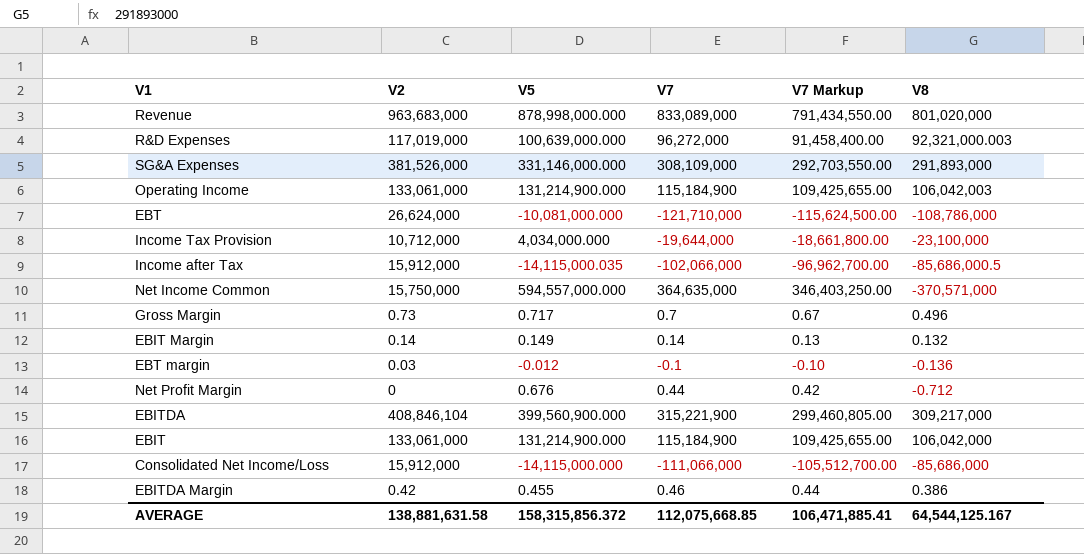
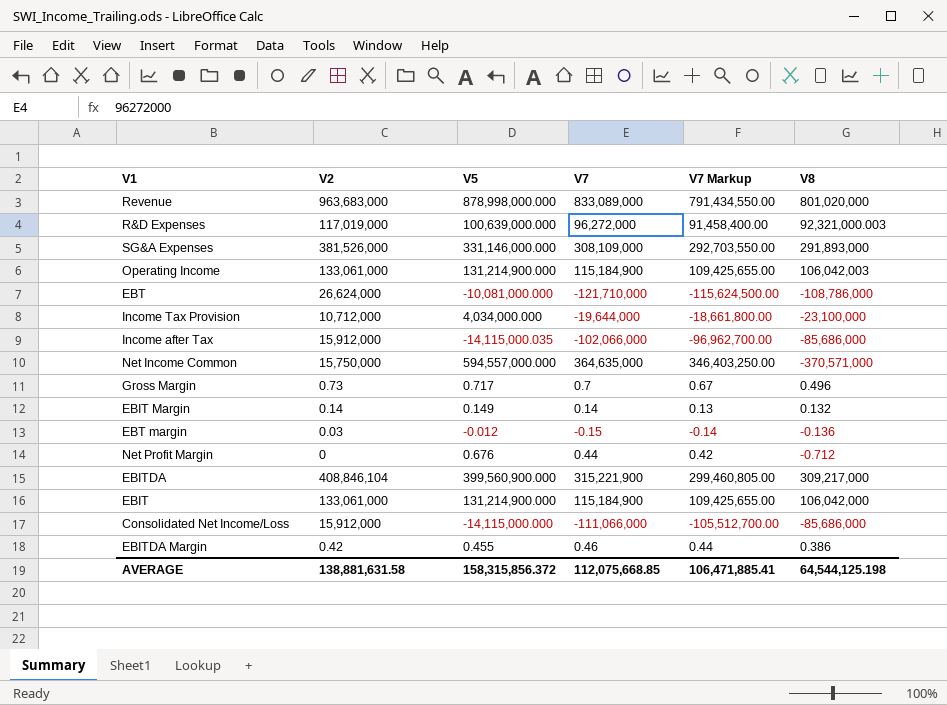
Income after Tax | V8: -85,686,000.5 -> -85,686,000
EBT margin | V7: -0.1 -> -0.15
EBT margin | V7 Markup: -0.10 -> -0.14
AVERAGE | V8: 64,544,125.167 -> 64,544,125.198

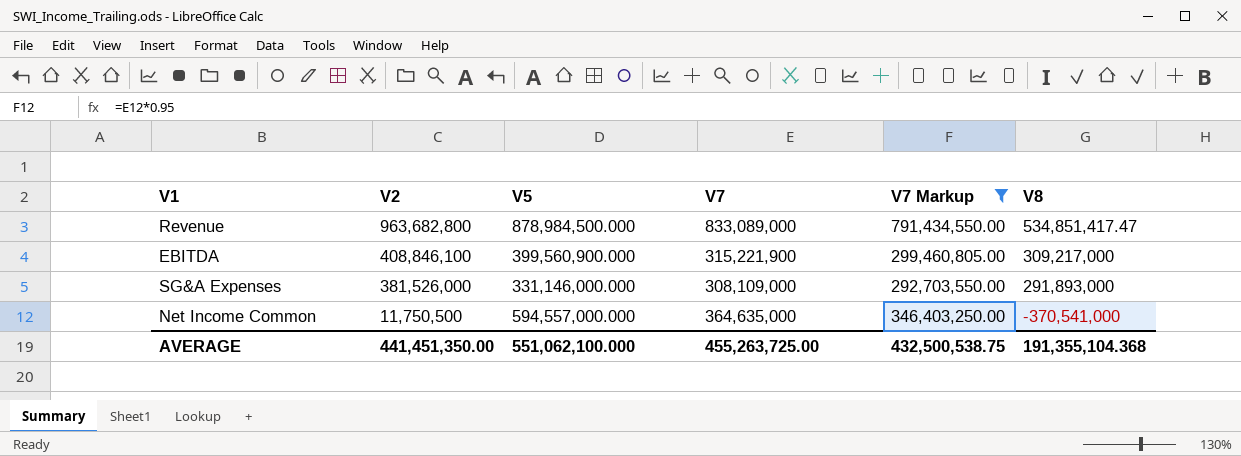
filter: none -> V7 Markup >= 292,703,550.00
row order: none -> V2 descending
Revenue | V2: 963,683,000 -> 963,682,800
Revenue | V5: 878,998,000.000 -> 878,984,500.000
Revenue | V8: 801,020,000 -> 534,851,417.47
EBITDA | V2: 408,846,104 -> 408,846,100
Net Income Common | V2: 15,750,000 -> 11,750,500
Net Income Common | V8: -370,571,000 -> -370,541,000
AVERAGE | V2: 138,881,631.58 -> 441,451,350.00
AVERAGE | V5: 158,315,856.372 -> 551,062,100.000
AVERAGE | V7: 112,075,668.85 -> 455,263,725.00
AVERAGE | V7 Markup: 106,471,885.41 -> 432,500,538.75
AVERAGE | V8: 64,544,125.198 -> 191,355,104.368

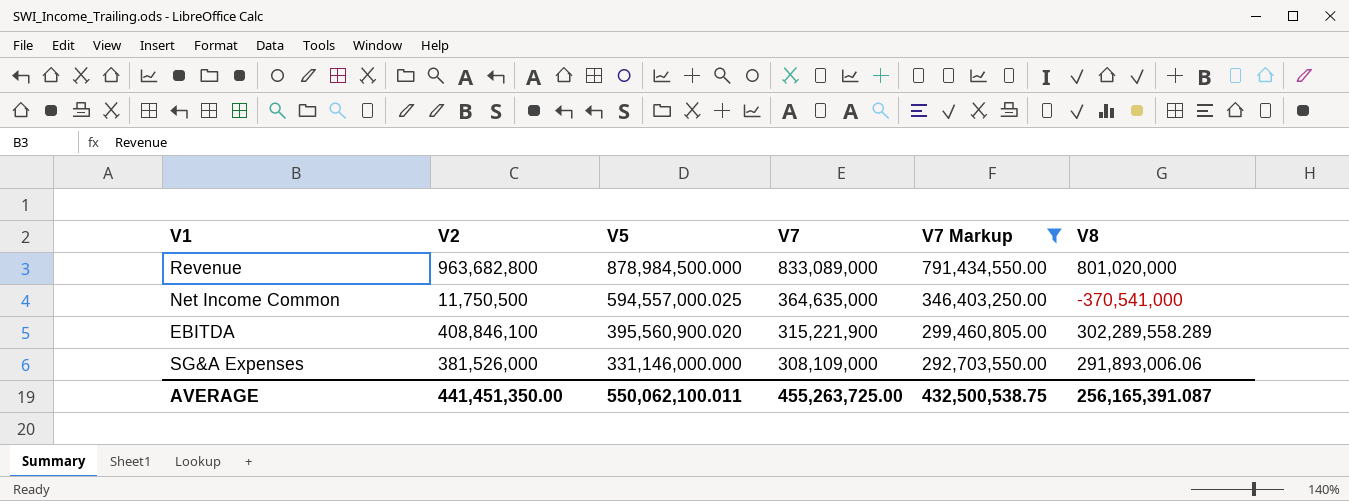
row order: V2 descending -> V5 descending
Revenue | V8: 534,851,417.47 -> 801,020,000
Net Income Common | V5: 594,557,000.000 -> 594,557,000.025
EBITDA | V5: 399,560,900.000 -> 395,560,900.020
EBITDA | V8: 309,217,000 -> 302,289,558.289
SG&A Expenses | V8: 291,893,000 -> 291,893,006.06
AVERAGE | V5: 551,062,100.000 -> 550,062,100.011
AVERAGE | V8: 191,355,104.368 -> 256,165,391.087

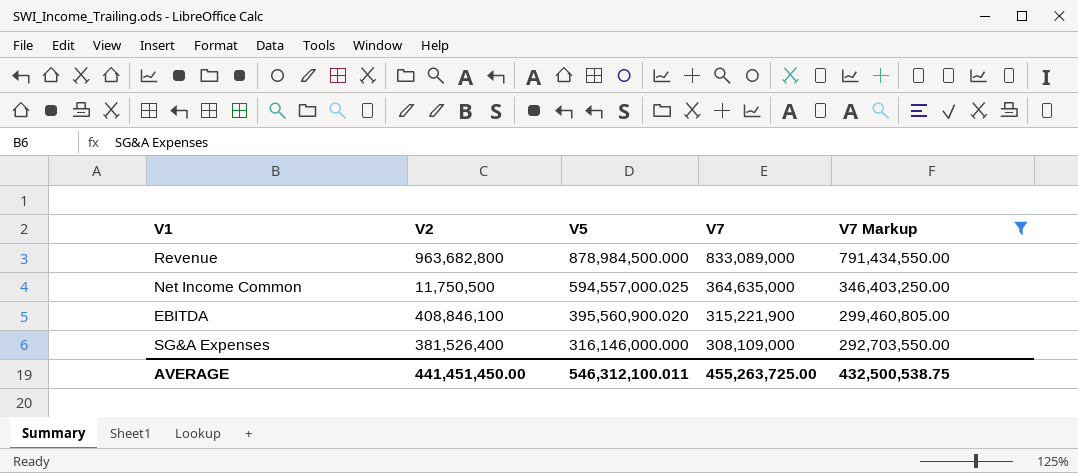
column V8 | position: 6 -> none
SG&A Expenses | V2: 381,526,000 -> 381,526,400
SG&A Expenses | V5: 331,146,000.000 -> 316,146,000.000
AVERAGE | V2: 441,451,350.00 -> 441,451,450.00
AVERAGE | V5: 550,062,100.011 -> 546,312,100.011

